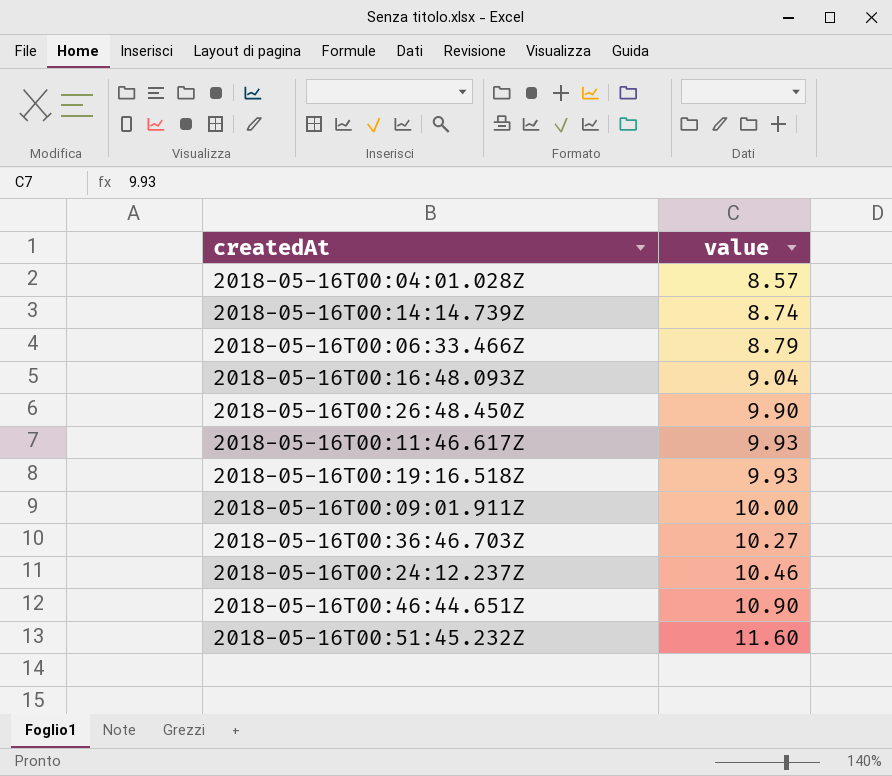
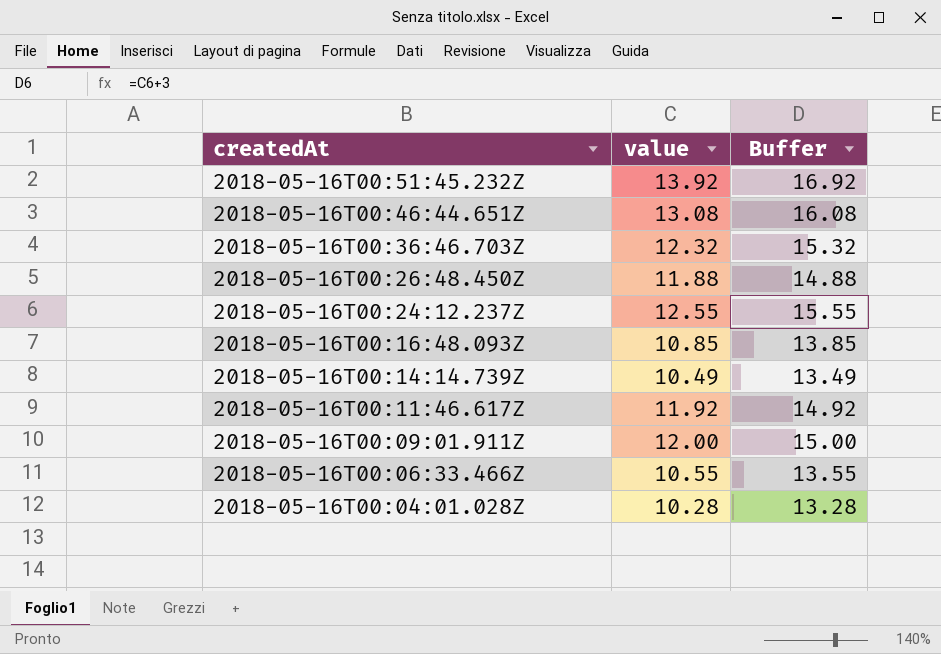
row order: value ascending -> createdAt descending
column Buffer | formula: none -> [value] + 3
row 2018-05-16T00:19:16.518Z: 9.93 -> none
2018-05-16T00:51:45.232Z | value: 11.60 -> 13.92
2018-05-16T00:46:44.651Z | value: 10.90 -> 13.08
2018-05-16T00:36:46.703Z | value: 10.27 -> 12.32
2018-05-16T00:26:48.450Z | value: 9.90 -> 11.88
2018-05-16T00:24:12.237Z | value: 10.46 -> 12.55
2018-05-16T00:16:48.093Z | value: 9.04 -> 10.85
2018-05-16T00:14:14.739Z | value: 8.74 -> 10.49
2018-05-16T00:11:46.617Z | value: 9.93 -> 11.92
2018-05-16T00:09:01.911Z | value: 10.00 -> 12.00
2018-05-16T00:06:33.466Z | value: 8.79 -> 10.55
2018-05-16T00:04:01.028Z | value: 8.57 -> 10.28

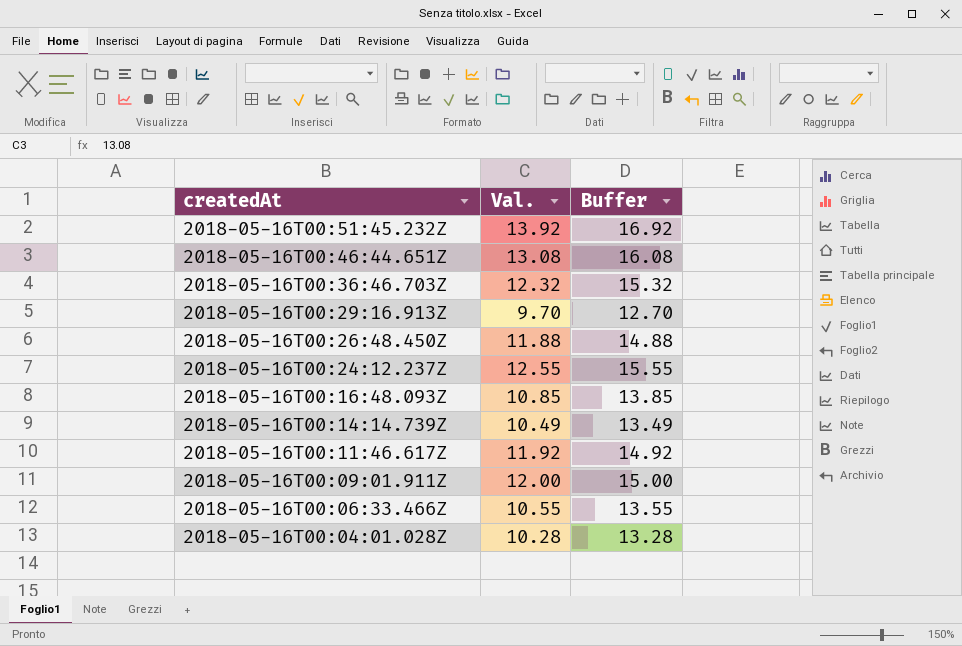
column name: value -> Val.
row 2018-05-16T00:29:16.913Z: none -> 9.70 | 12.70

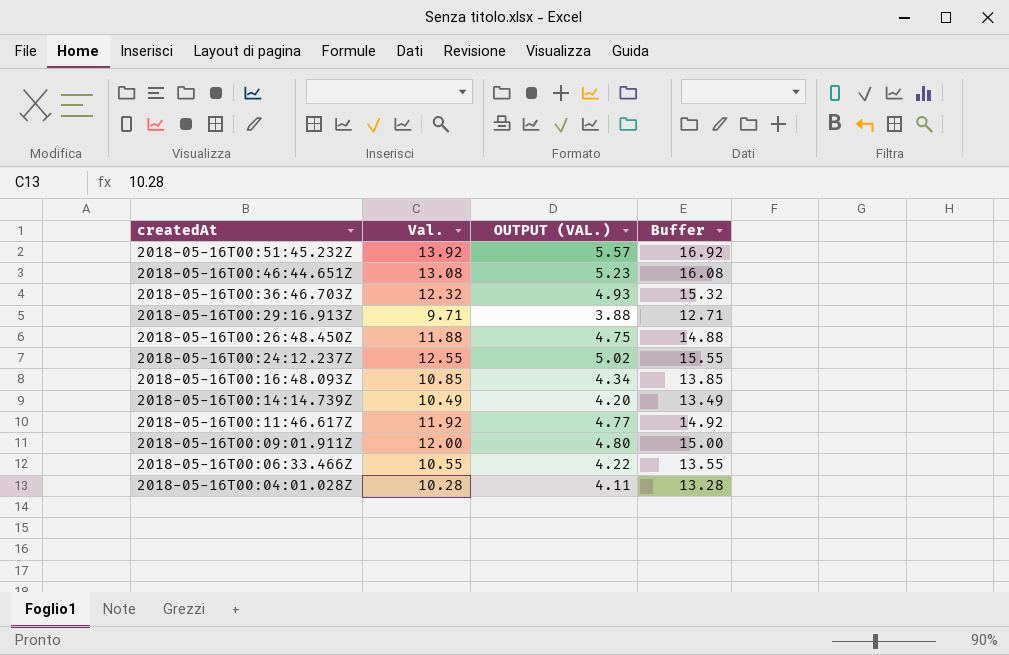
column OUTPUT (VAL.) | formula: none -> [Val.] * 0.4
2018-05-16T00:29:16.913Z | Val.: 9.70 -> 9.71
2018-05-16T00:29:16.913Z | Buffer: 12.70 -> 12.71

